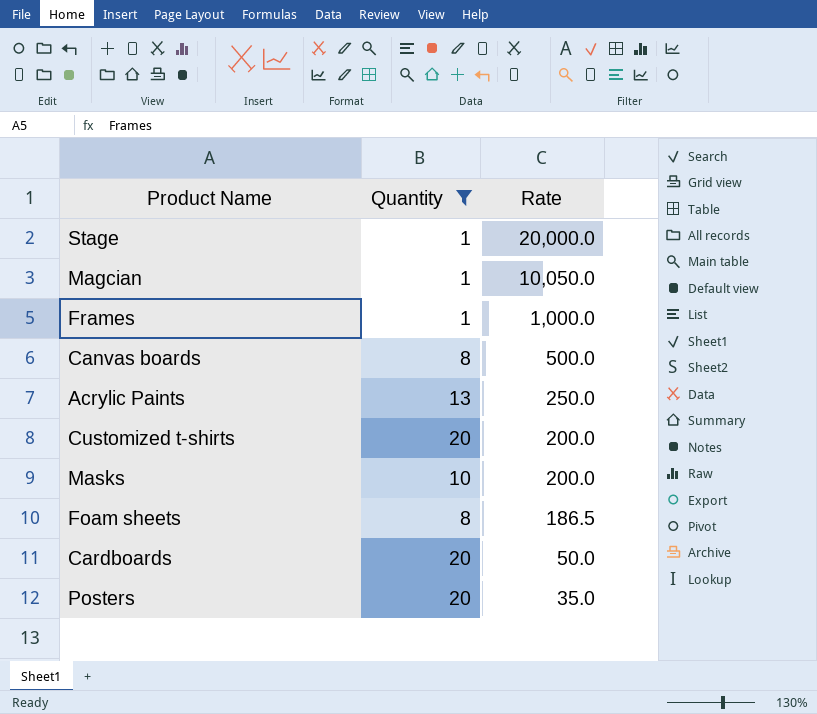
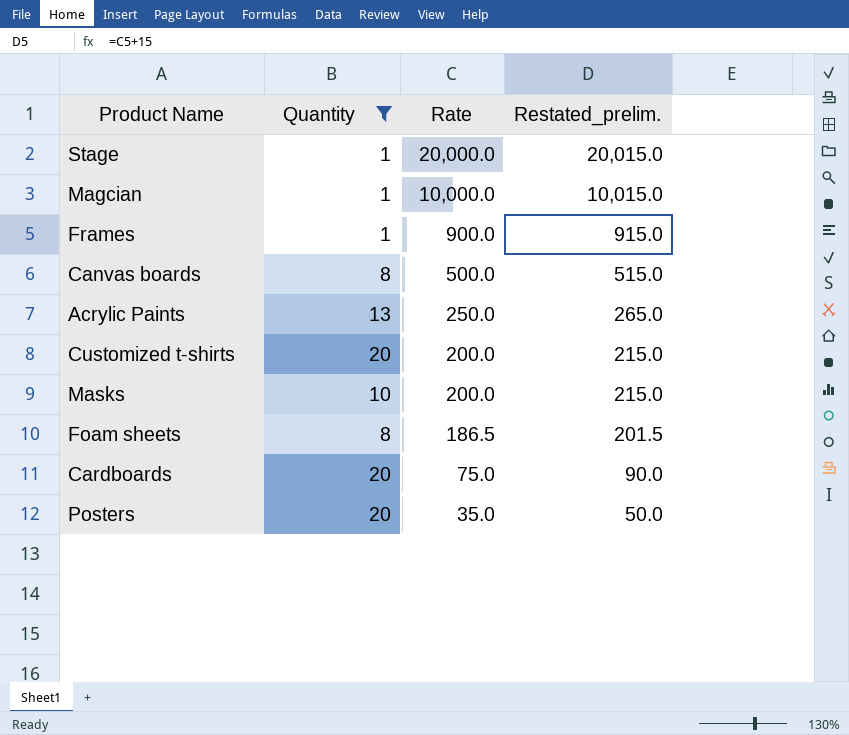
column Restated_prelim. | formula: none -> [Rate] + 15
Magcian | Rate: 10,050.0 -> 10,000.0
Frames | Rate: 1,000.0 -> 900.0
Cardboards | Rate: 50.0 -> 75.0

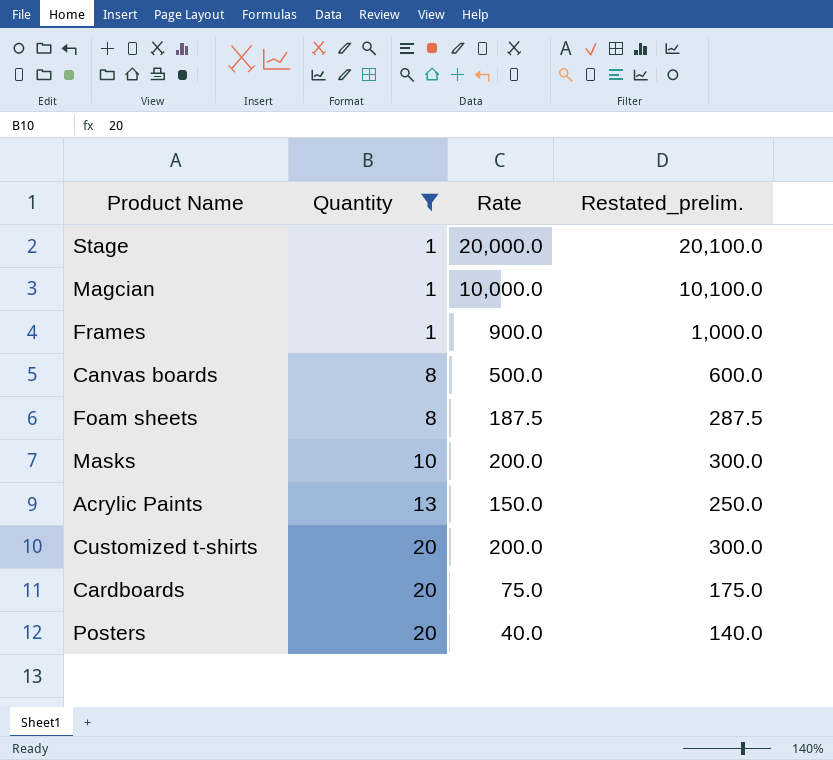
row order: Rate descending -> Quantity ascending
column Restated_prelim. | formula: [Rate] + 15 -> [Rate] + 100
Foam sheets | Rate: 186.5 -> 187.5
Acrylic Paints | Rate: 250.0 -> 150.0
Posters | Rate: 35.0 -> 40.0

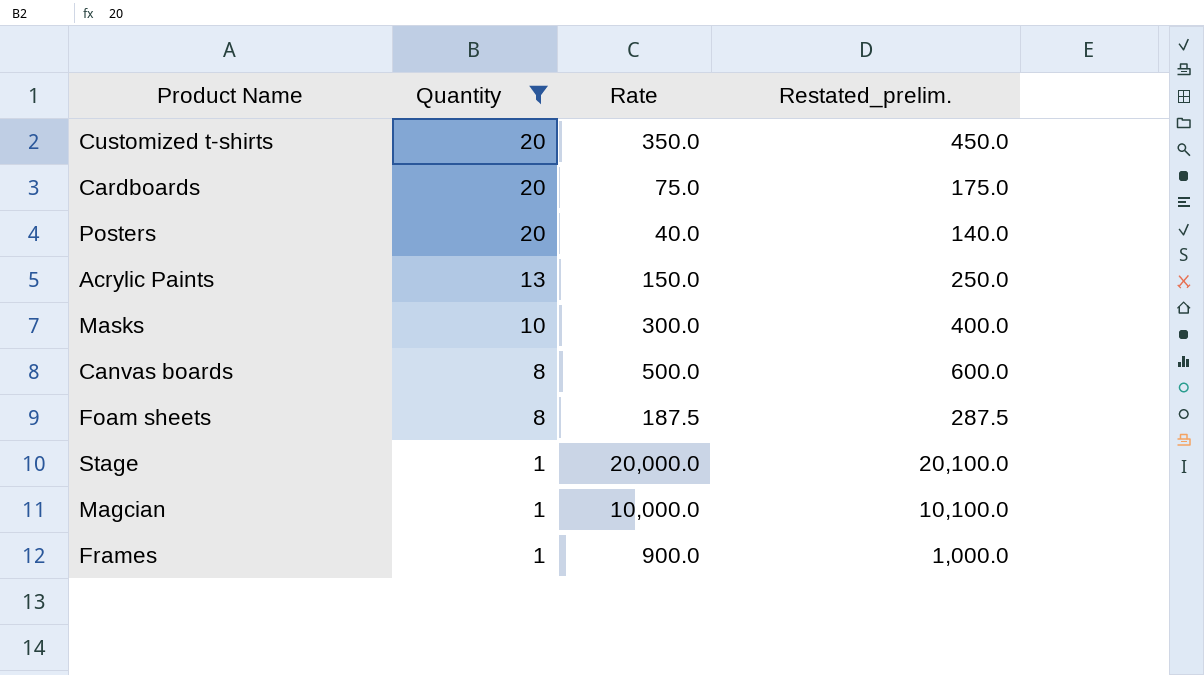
row order: Quantity ascending -> Quantity descending
Customized t-shirts | Rate: 200.0 -> 350.0
Customized t-shirts | Restated_prelim.: 300.0 -> 450.0
Masks | Rate: 200.0 -> 300.0
Masks | Restated_prelim.: 300.0 -> 400.0

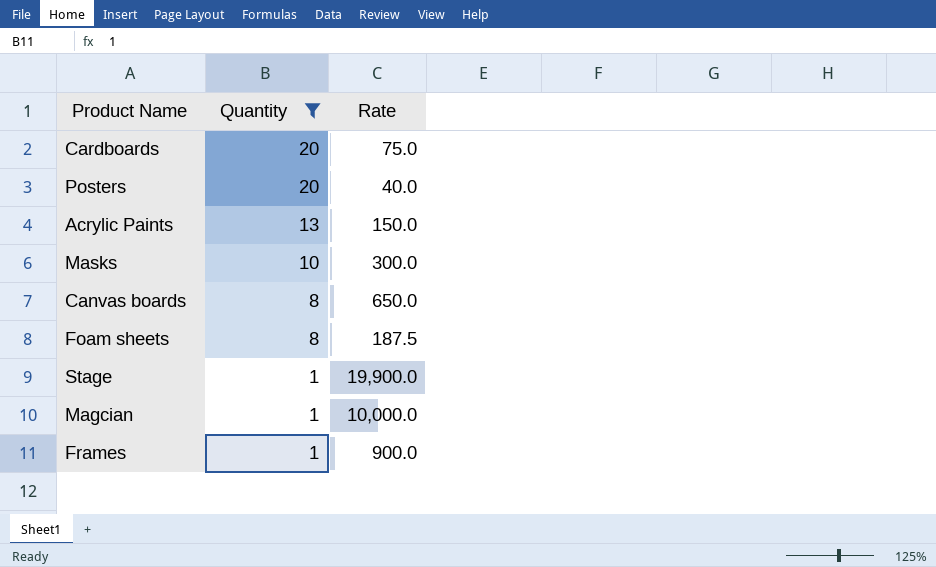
column Restated_prelim. | formula: [Rate] + 100 -> none
row Customized t-shirts: 20 | 350.0 | 450.0 -> none
Canvas boards | Rate: 500.0 -> 650.0
Stage | Rate: 20,000.0 -> 19,900.0

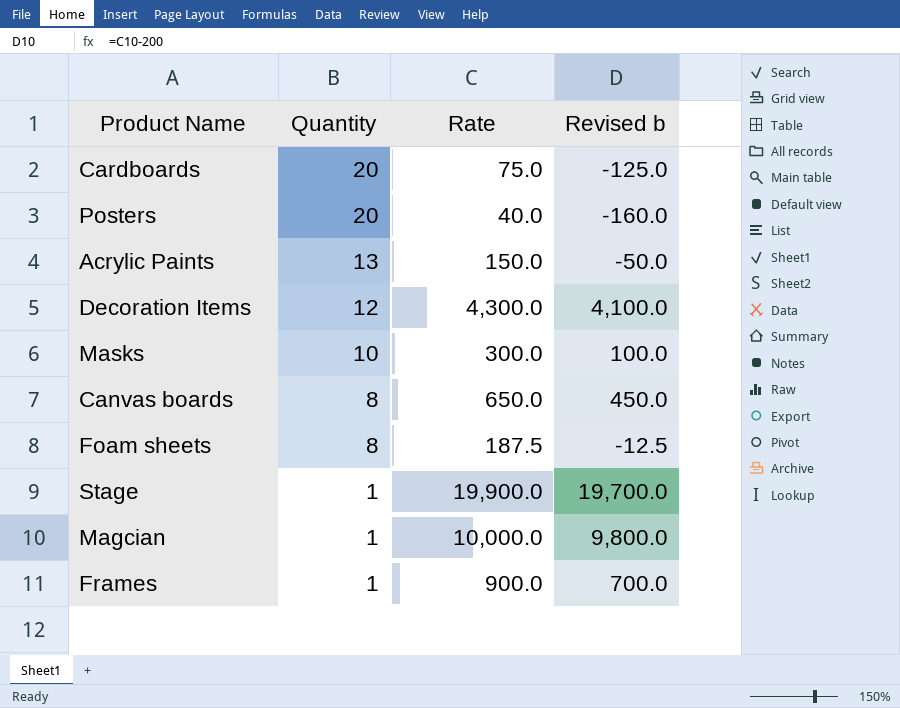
filter: Quantity != 12 -> none
column Revised b | formula: none -> [Rate] - 200

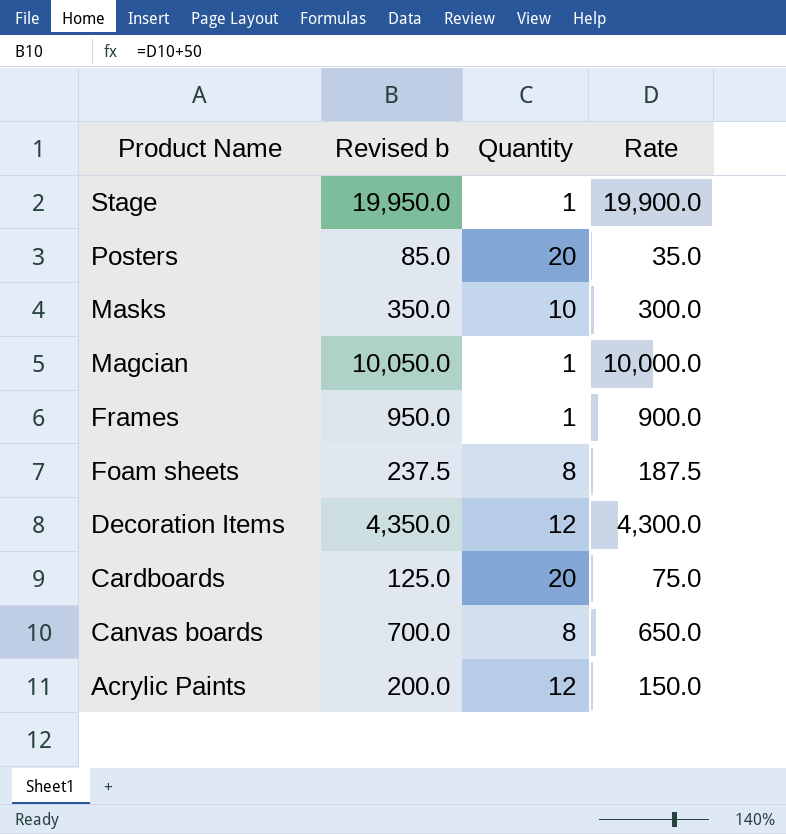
row order: Quantity descending -> Product Name descending
column Revised b | formula: [Rate] - 200 -> [Rate] + 50
column Revised b | position: 4 -> 2
Posters | Rate: 40.0 -> 35.0
Acrylic Paints | Quantity: 13 -> 12

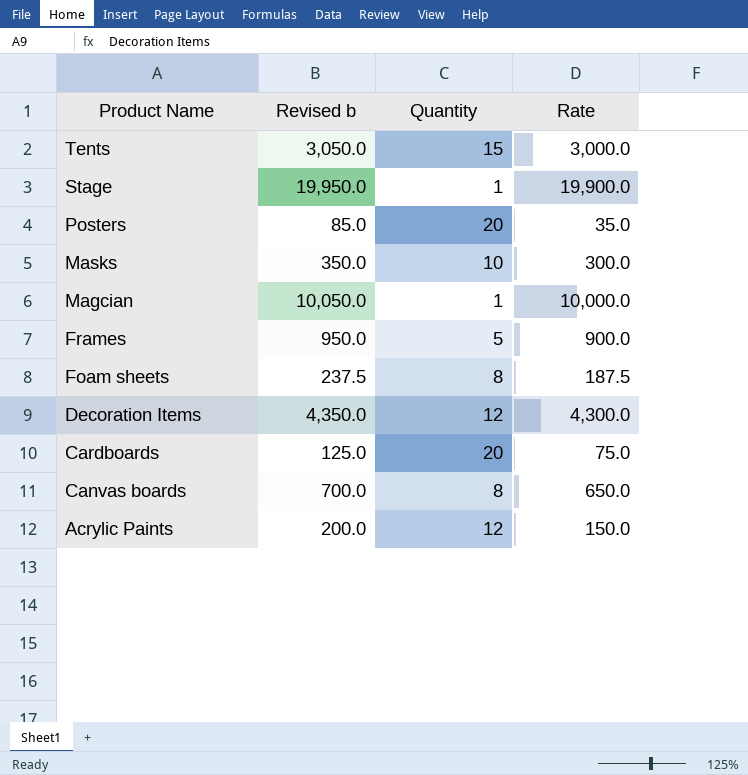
row Tents: none -> 3,050.0 | 15 | 3,000.0
Frames | Quantity: 1 -> 5

